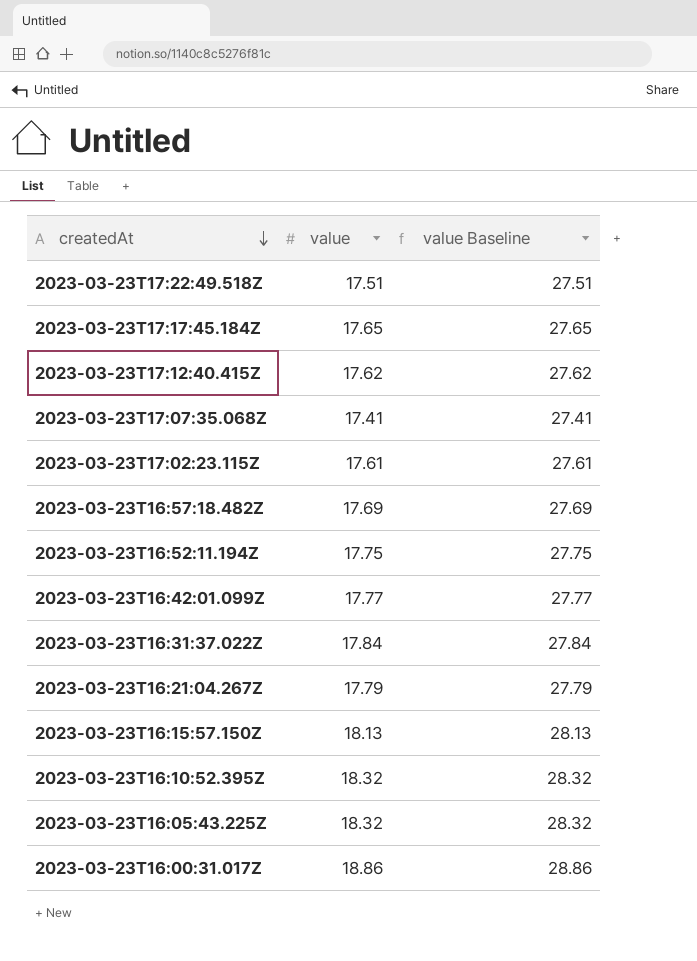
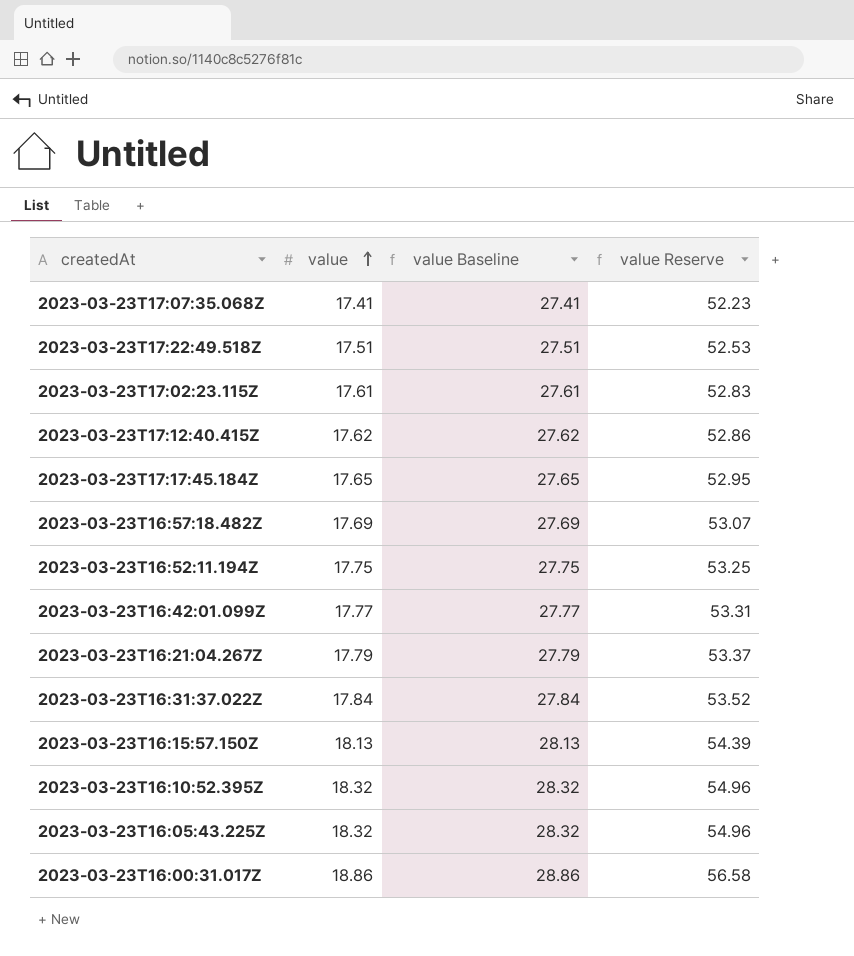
row order: createdAt descending -> value ascending
column value Reserve | formula: none -> [value] * 3

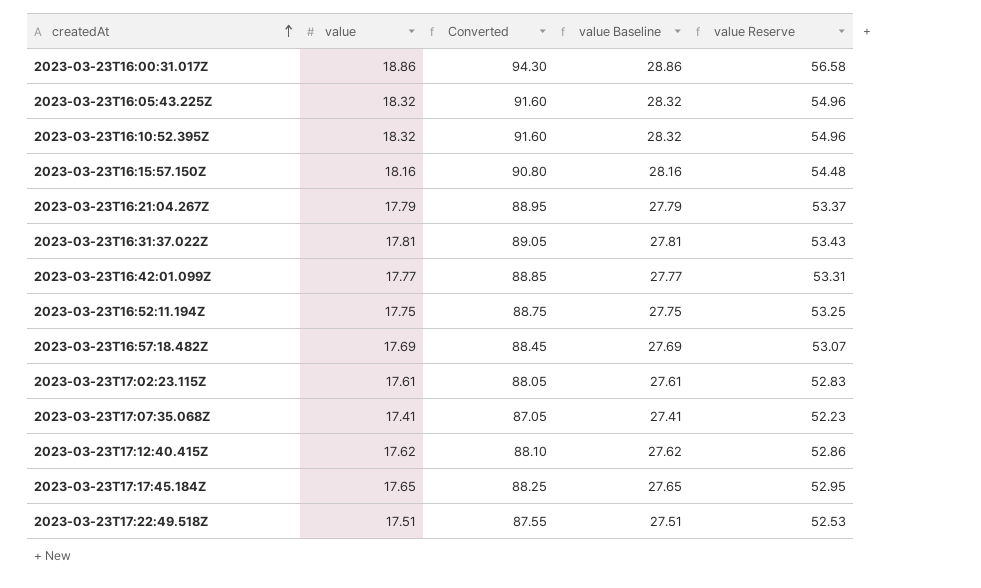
row order: value ascending -> createdAt ascending
column Converted | formula: none -> [value] * 5
2023-03-23T16:15:57.150Z | value: 18.13 -> 18.16
2023-03-23T16:15:57.150Z | value Baseline: 28.13 -> 28.16
2023-03-23T16:15:57.150Z | value Reserve: 54.39 -> 54.48
2023-03-23T16:31:37.022Z | value: 17.84 -> 17.81
2023-03-23T16:31:37.022Z | value Baseline: 27.84 -> 27.81
2023-03-23T16:31:37.022Z | value Reserve: 53.52 -> 53.43

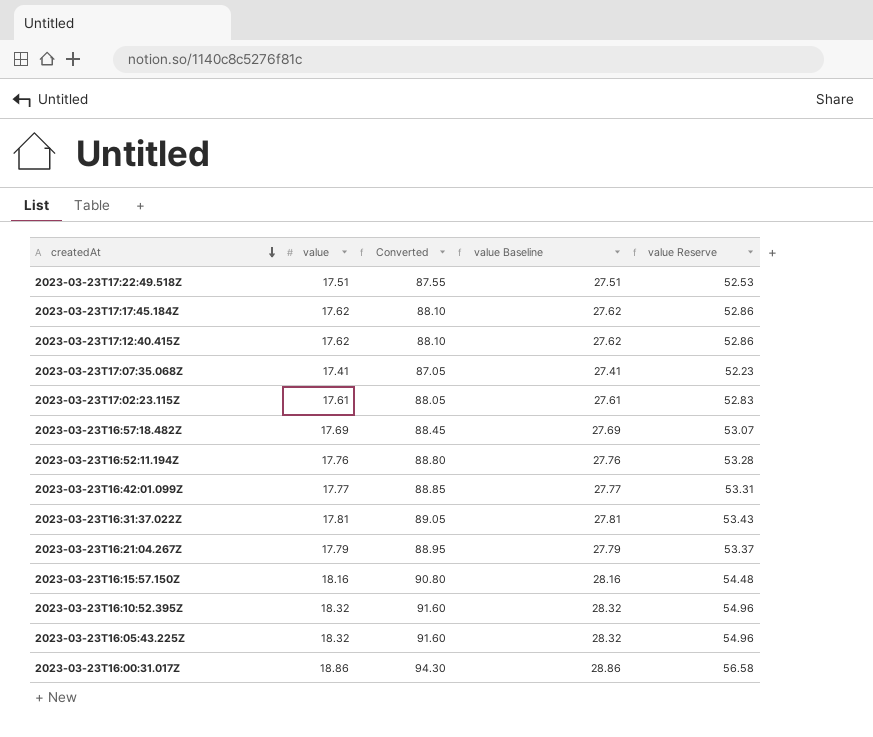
row order: createdAt ascending -> createdAt descending
2023-03-23T17:17:45.184Z | value: 17.65 -> 17.62
2023-03-23T17:17:45.184Z | Converted: 88.25 -> 88.10
2023-03-23T17:17:45.184Z | value Baseline: 27.65 -> 27.62
2023-03-23T17:17:45.184Z | value Reserve: 52.95 -> 52.86
2023-03-23T16:52:11.194Z | value: 17.75 -> 17.76
2023-03-23T16:52:11.194Z | Converted: 88.75 -> 88.80
2023-03-23T16:52:11.194Z | value Baseline: 27.75 -> 27.76
2023-03-23T16:52:11.194Z | value Reserve: 53.25 -> 53.28

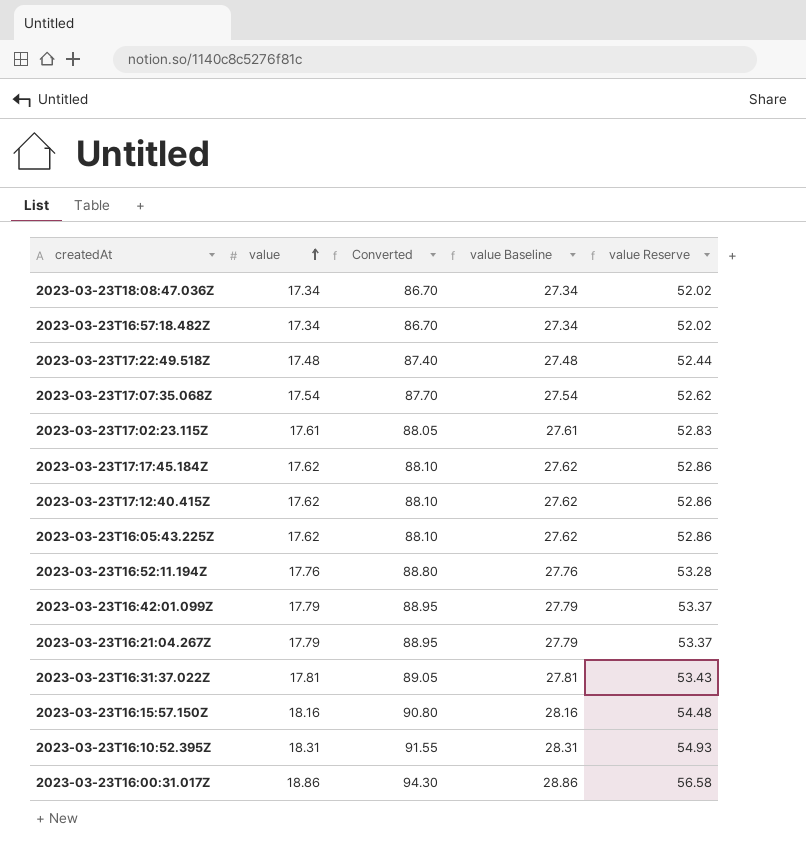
row order: createdAt descending -> value ascending
row 2023-03-23T18:08:47.036Z: none -> 17.34 | 86.70 | 27.34 | 52.02
2023-03-23T16:57:18.482Z | value: 17.69 -> 17.34
2023-03-23T16:57:18.482Z | Converted: 88.45 -> 86.70
2023-03-23T16:57:18.482Z | value Baseline: 27.69 -> 27.34
2023-03-23T16:57:18.482Z | value Reserve: 53.07 -> 52.02
2023-03-23T17:22:49.518Z | value: 17.51 -> 17.48
2023-03-23T17:22:49.518Z | Converted: 87.55 -> 87.40
2023-03-23T17:22:49.518Z | value Baseline: 27.51 -> 27.48
2023-03-23T17:22:49.518Z | value Reserve: 52.53 -> 52.44
2023-03-23T17:07:35.068Z | value: 17.41 -> 17.54
2023-03-23T17:07:35.068Z | Converted: 87.05 -> 87.70
2023-03-23T17:07:35.068Z | value Baseline: 27.41 -> 27.54
2023-03-23T17:07:35.068Z | value Reserve: 52.23 -> 52.62
2023-03-23T16:05:43.225Z | value: 18.32 -> 17.62
2023-03-23T16:05:43.225Z | Converted: 91.60 -> 88.10
2023-03-23T16:05:43.225Z | value Baseline: 28.32 -> 27.62
2023-03-23T16:05:43.225Z | value Reserve: 54.96 -> 52.86
2023-03-23T16:42:01.099Z | value: 17.77 -> 17.79
2023-03-23T16:42:01.099Z | Converted: 88.85 -> 88.95
2023-03-23T16:42:01.099Z | value Baseline: 27.77 -> 27.79
2023-03-23T16:42:01.099Z | value Reserve: 53.31 -> 53.37
2023-03-23T16:10:52.395Z | value: 18.32 -> 18.31
2023-03-23T16:10:52.395Z | Converted: 91.60 -> 91.55
2023-03-23T16:10:52.395Z | value Baseline: 28.32 -> 28.31
2023-03-23T16:10:52.395Z | value Reserve: 54.96 -> 54.93

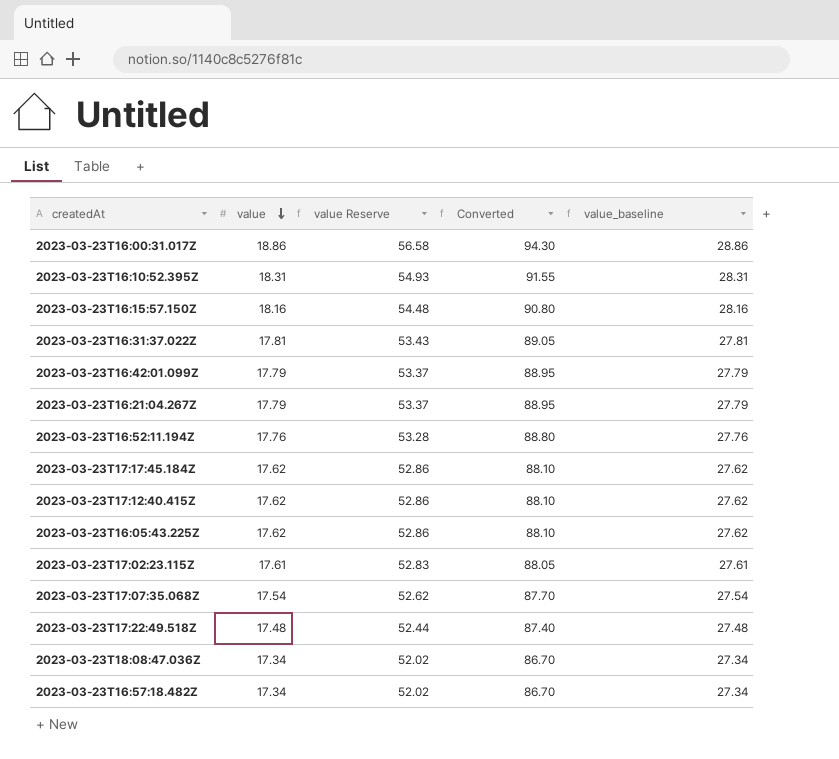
row order: value ascending -> value descending
column value Reserve | position: 5 -> 3
column name: value Baseline -> value_baseline

